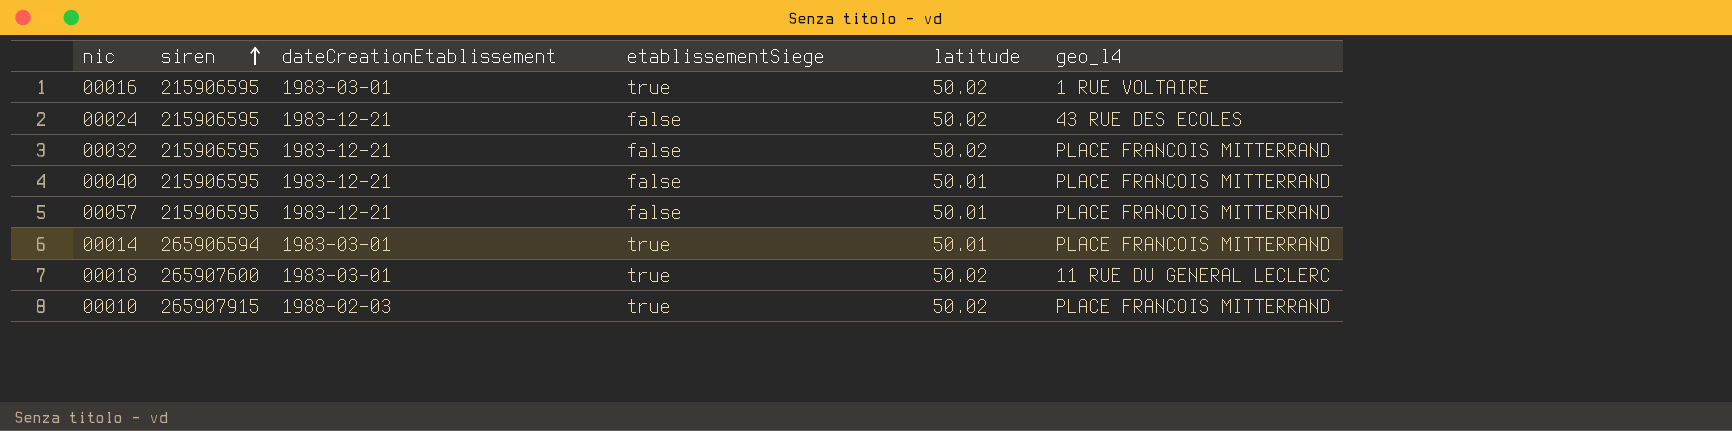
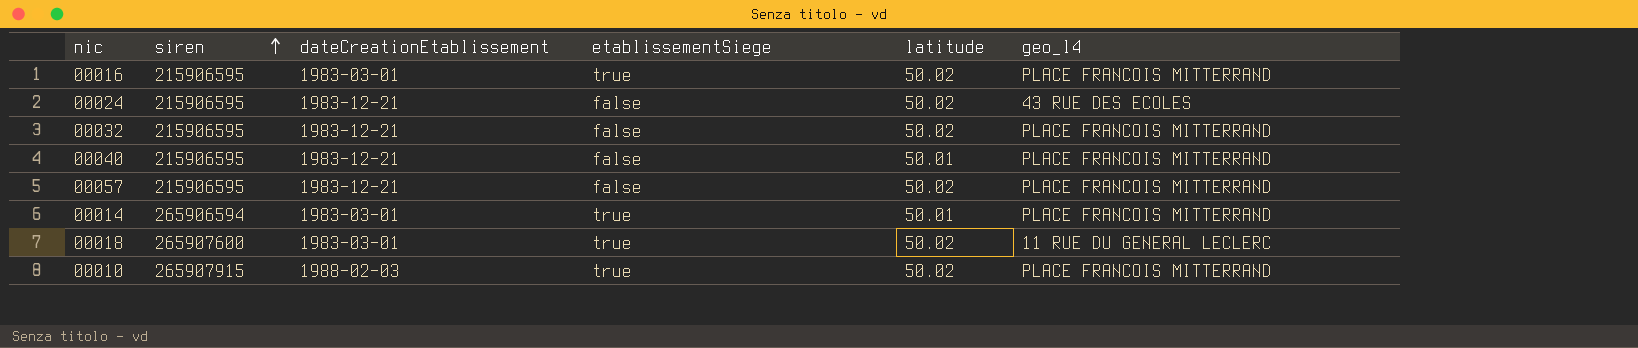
00016 | geo_l4: 1 RUE VOLTAIRE -> PLACE FRANCOIS MITTERRAND
00057 | latitude: 50.01 -> 50.02

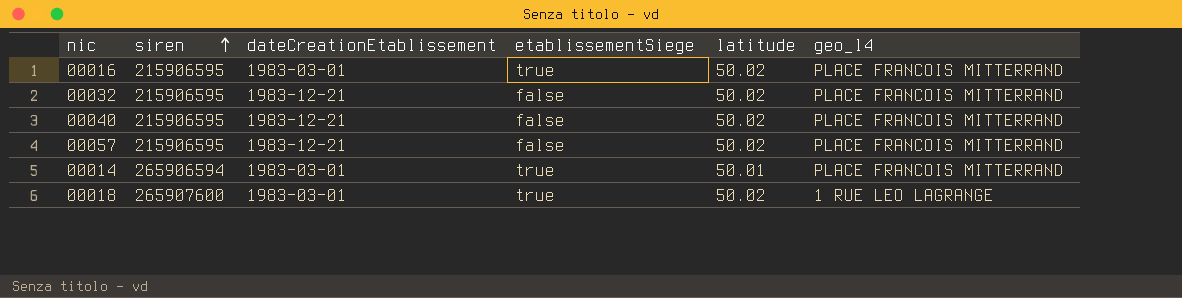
row 00024: 215906595 | 1983-12-21 | false | 50.02 | 43 RUE DES ECOLES -> none
row 00010: 265907915 | 1988-02-03 | true | 50.02 | PLACE FRANCOIS MITTERRAND -> none
00040 | latitude: 50.01 -> 50.02
00018 | geo_l4: 11 RUE DU GENERAL LECLERC -> 1 RUE LEO LAGRANGE

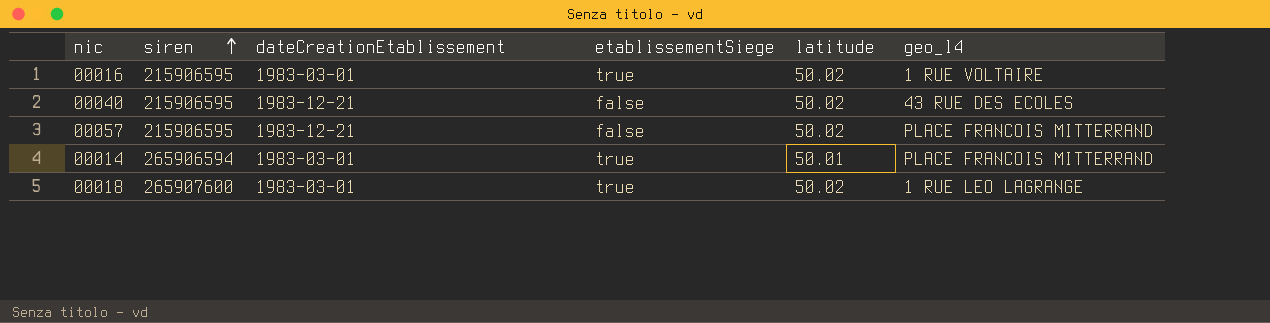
row 00032: 215906595 | 1983-12-21 | false | 50.02 | PLACE FRANCOIS MITTERRAND -> none
00016 | geo_l4: PLACE FRANCOIS MITTERRAND -> 1 RUE VOLTAIRE
00040 | geo_l4: PLACE FRANCOIS MITTERRAND -> 43 RUE DES ECOLES

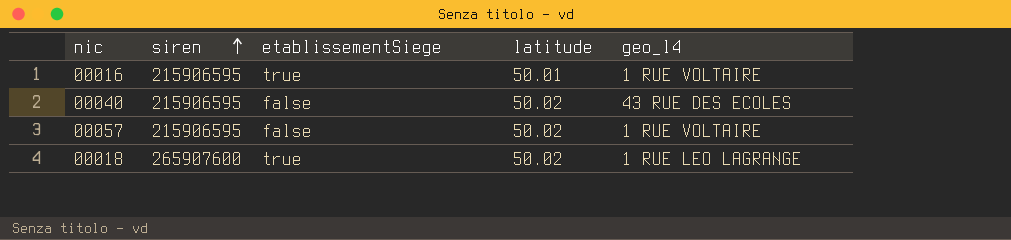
column dateCreationEtablissement | position: 3 -> none
row 00014: 265906594 | 1983-03-01 | true | 50.01 | PLACE FRANCOIS MITTERRAND -> none
00016 | latitude: 50.02 -> 50.01
00057 | geo_l4: PLACE FRANCOIS MITTERRAND -> 1 RUE VOLTAIRE

